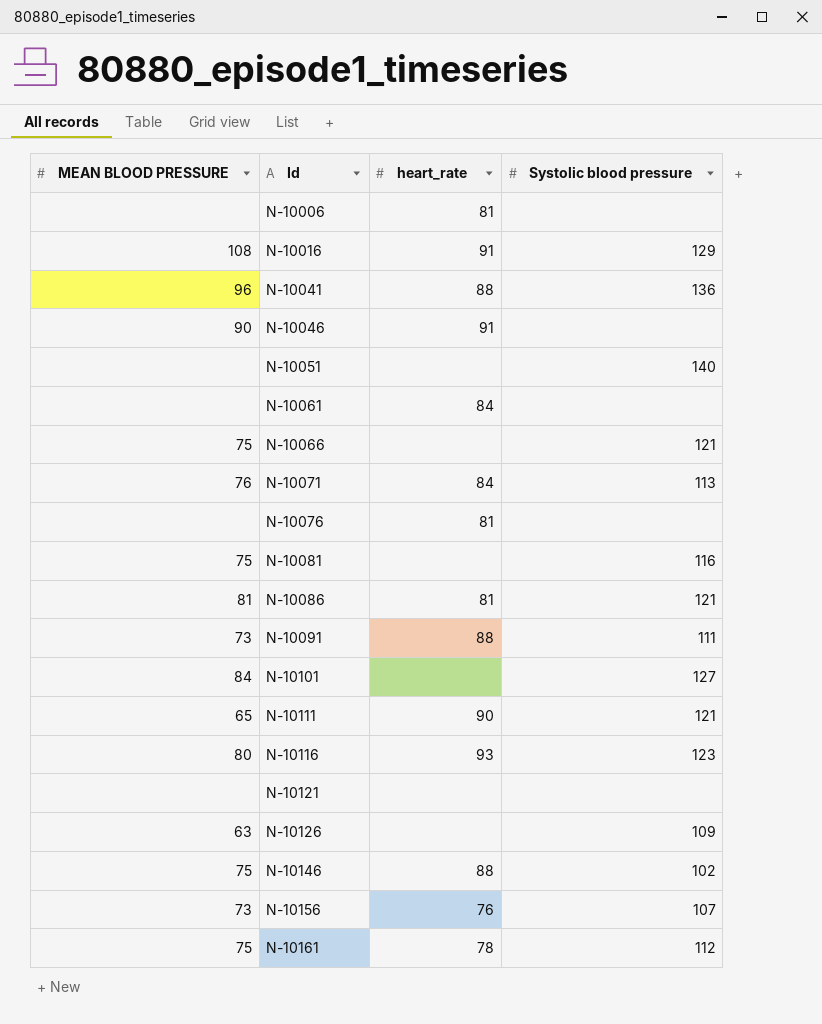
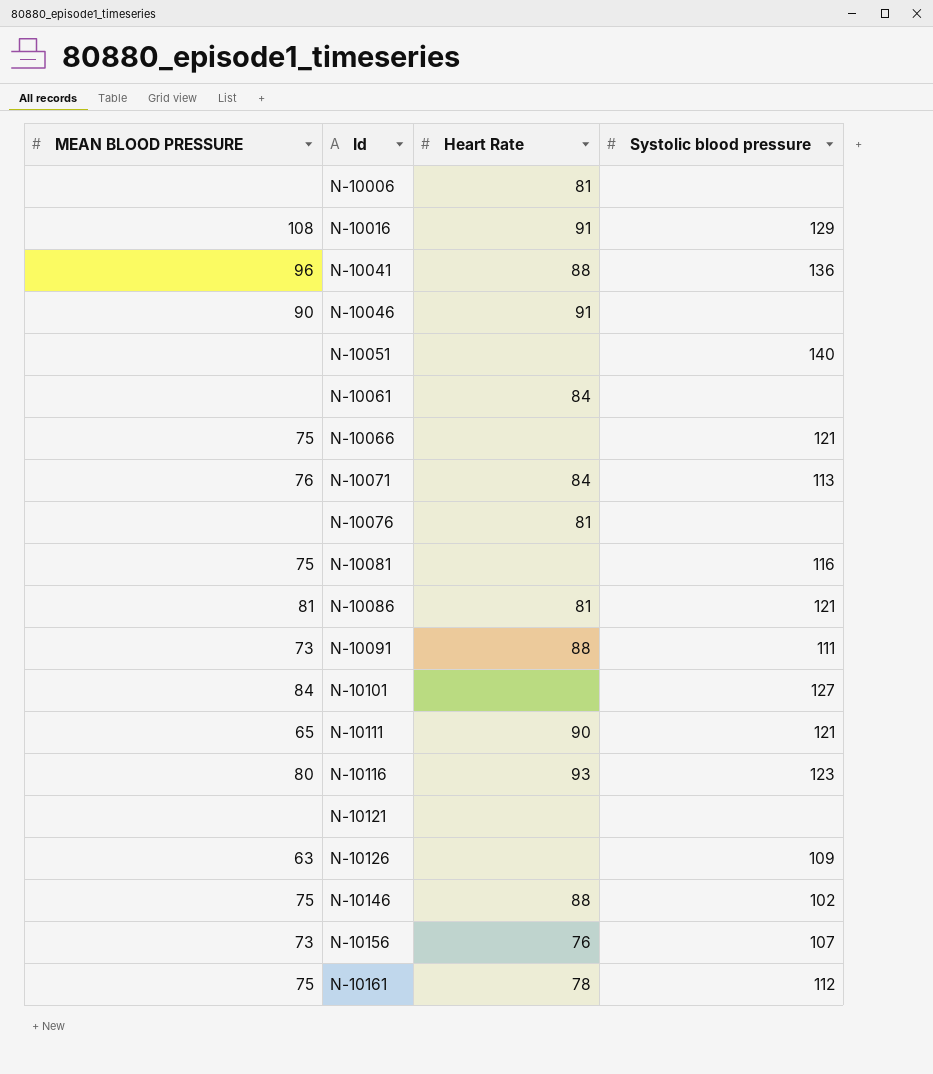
column name: heart_rate -> Heart Rate

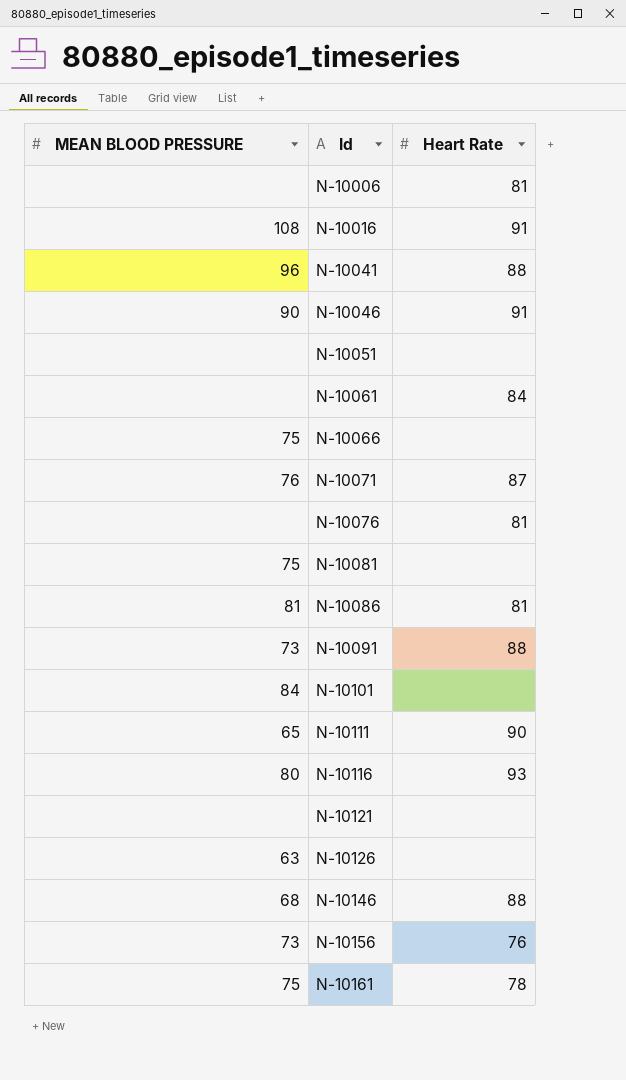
column Systolic blood pressure | position: 4 -> none
N-10071 | Heart Rate: 84 -> 87
N-10146 | MEAN BLOOD PRESSURE: 75 -> 68

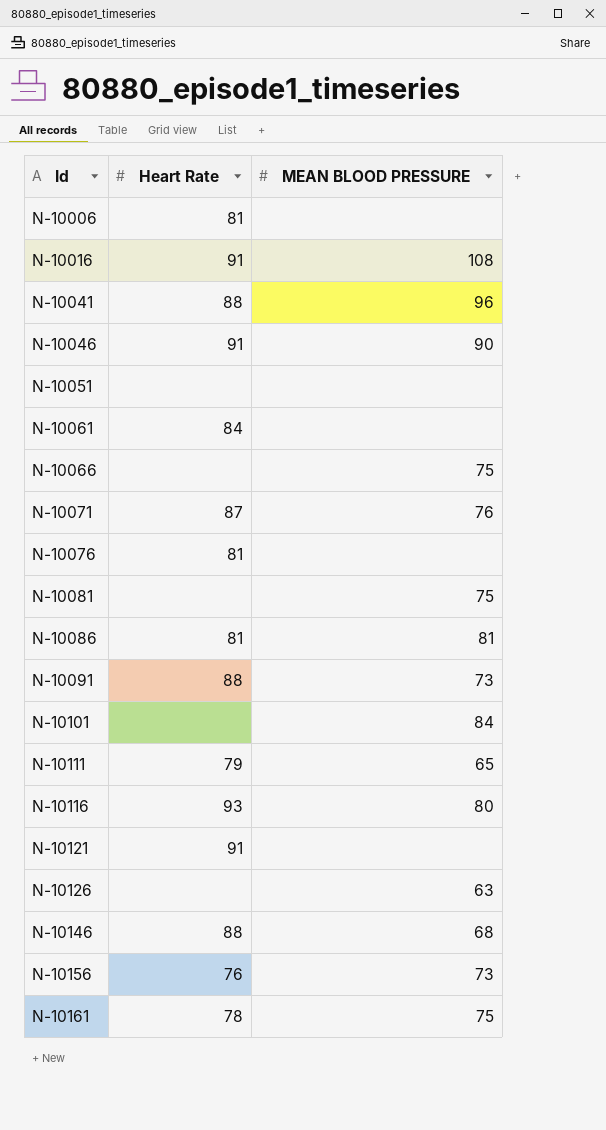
column MEAN BLOOD PRESSURE | position: 1 -> 3
N-10111 | Heart Rate: 90 -> 79
N-10121 | Heart Rate: none -> 91

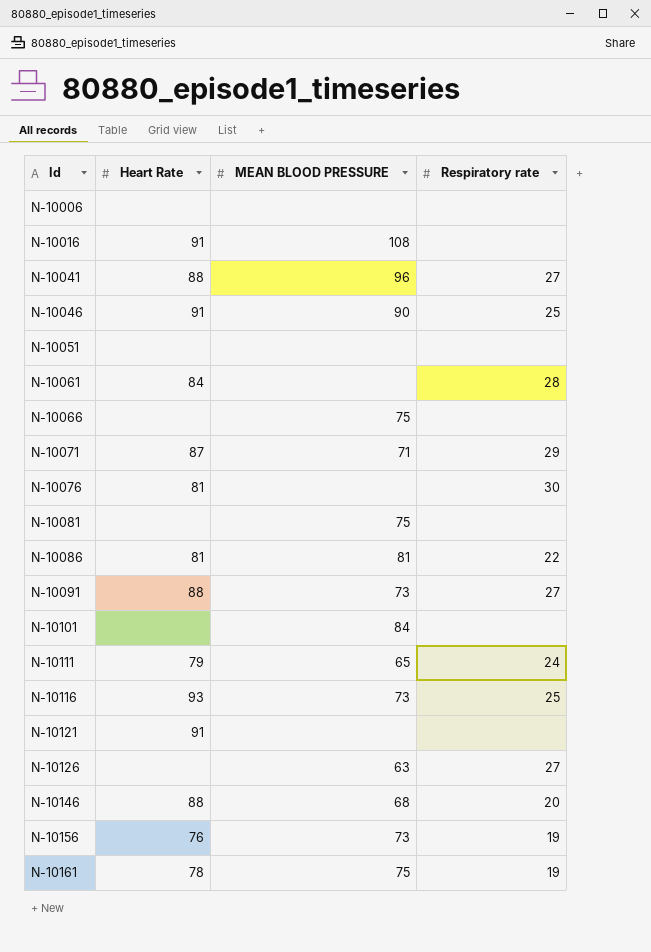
column Respiratory rate | position: none -> 4
N-10006 | Heart Rate: 81 -> none
N-10071 | MEAN BLOOD PRESSURE: 76 -> 71
N-10116 | MEAN BLOOD PRESSURE: 80 -> 73

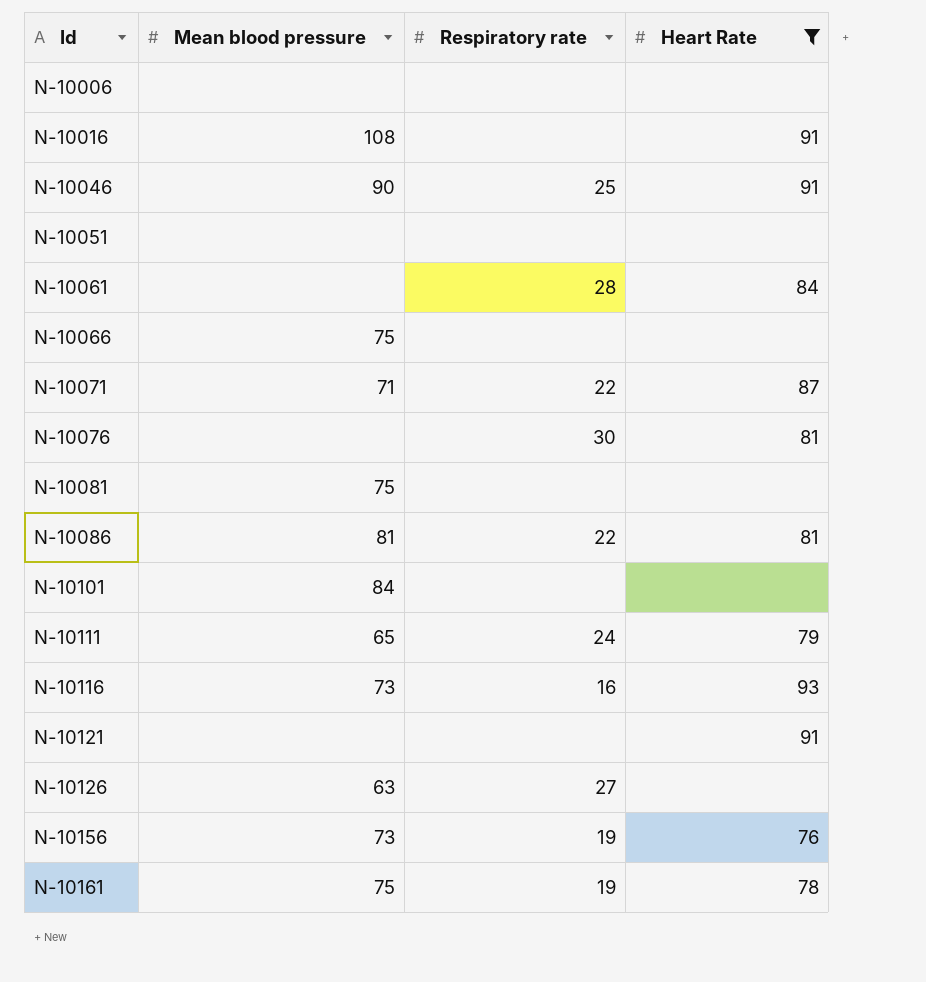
filter: none -> Heart Rate != 88
column name: MEAN BLOOD PRESSURE -> Mean blood pressure
column Heart Rate | position: 2 -> 4
N-10071 | Respiratory rate: 29 -> 22
N-10116 | Respiratory rate: 25 -> 16

